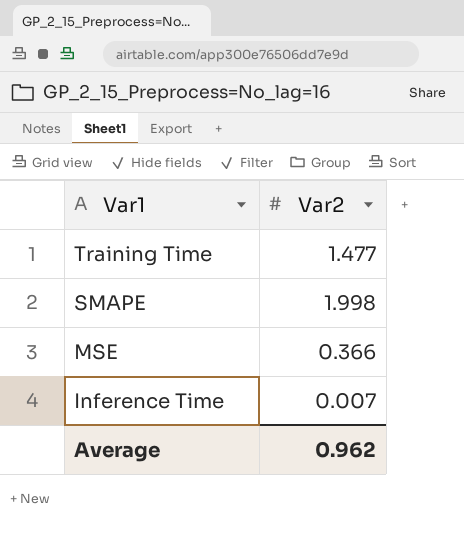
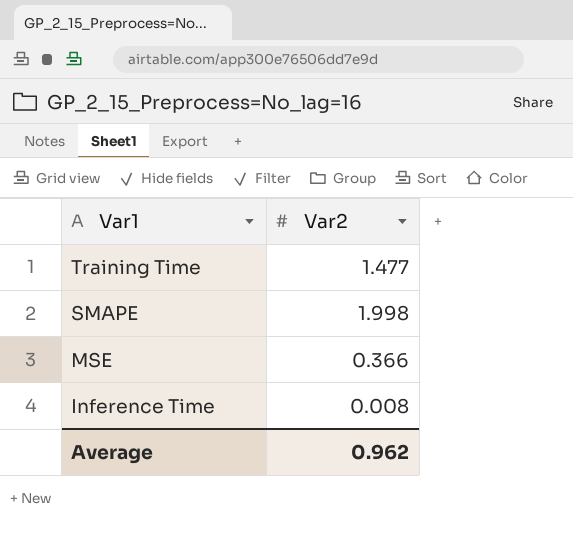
Inference Time | Var2: 0.007 -> 0.008

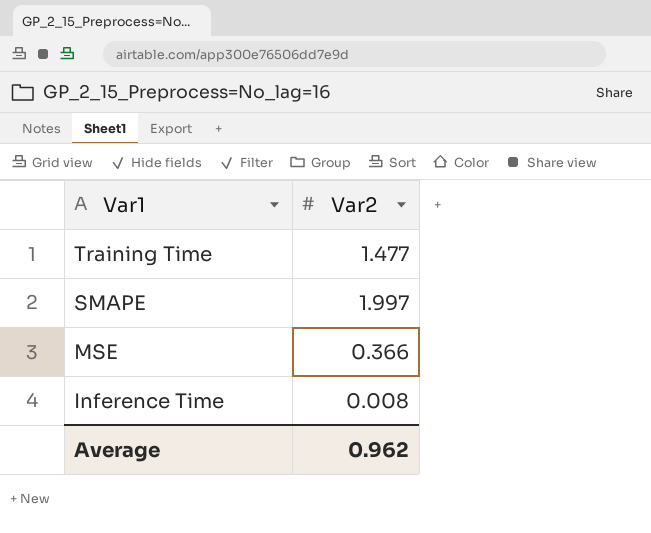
SMAPE | Var2: 1.998 -> 1.997

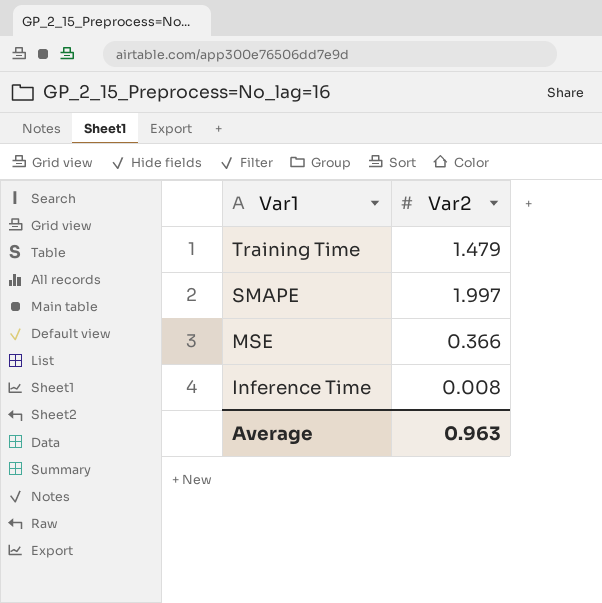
Training Time | Var2: 1.477 -> 1.479
Average | Var2: 0.962 -> 0.963

